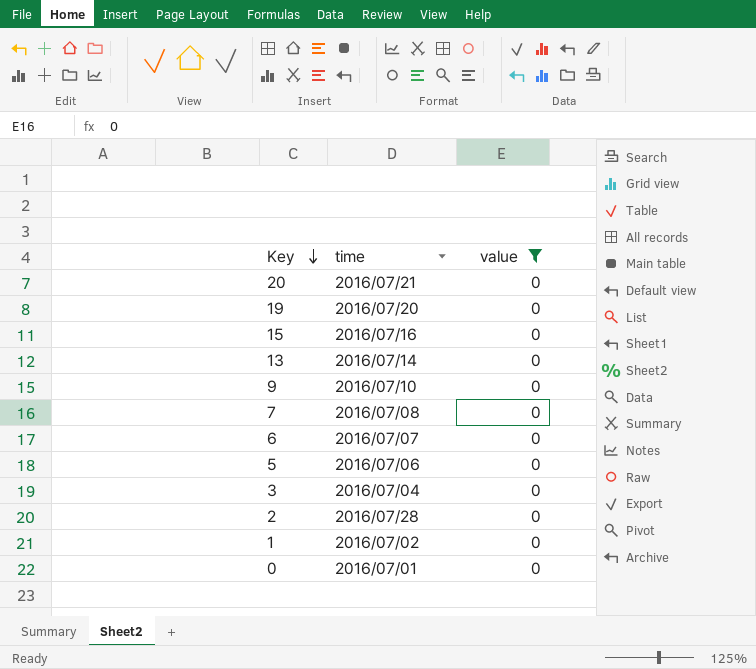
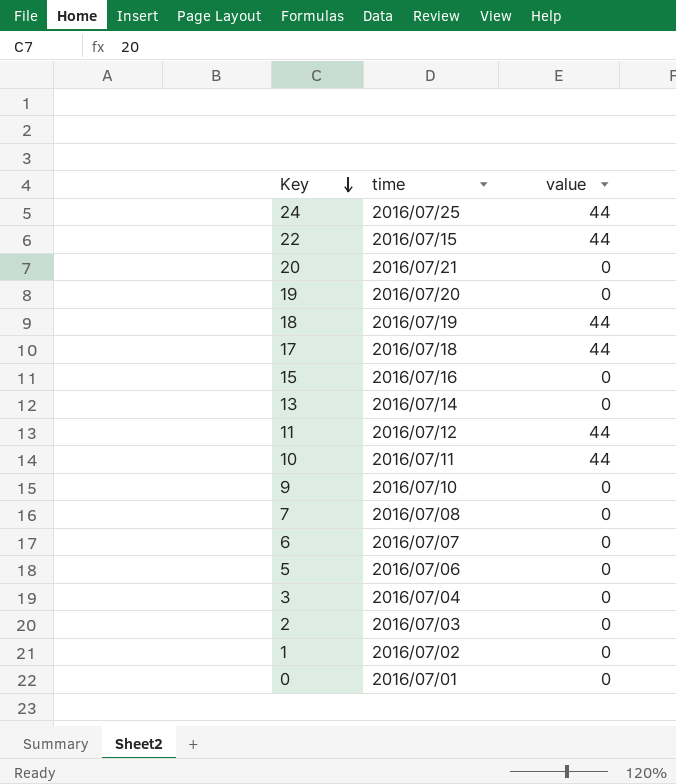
filter: value = 0 -> none
2 | time: 2016/07/28 -> 2016/07/03

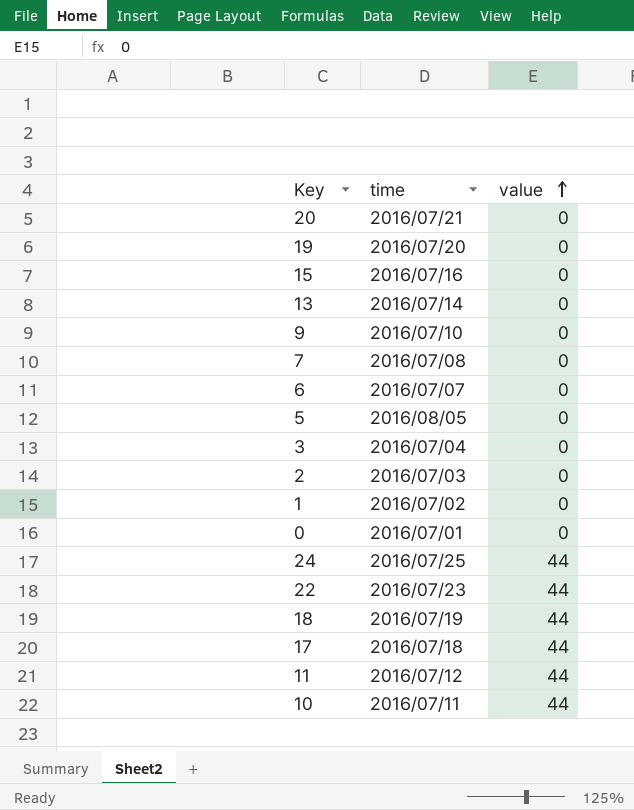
row order: Key descending -> value ascending
5 | time: 2016/07/06 -> 2016/08/05
22 | time: 2016/07/15 -> 2016/07/23

